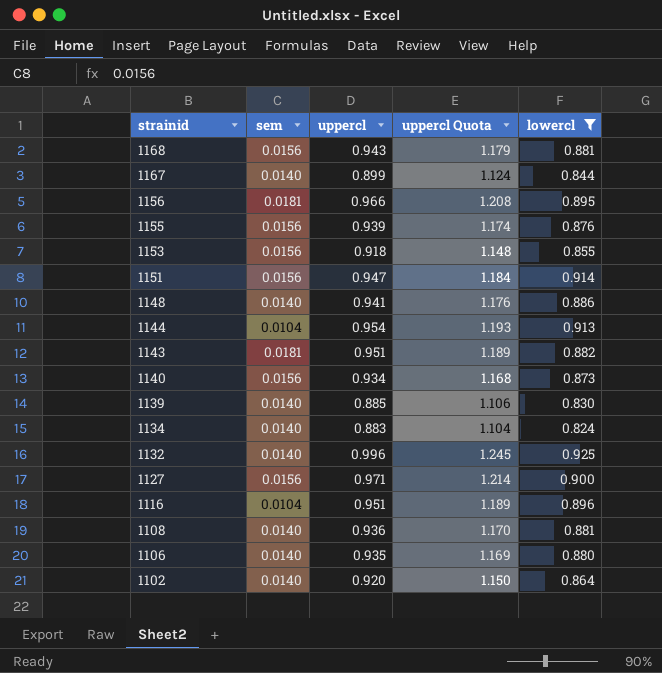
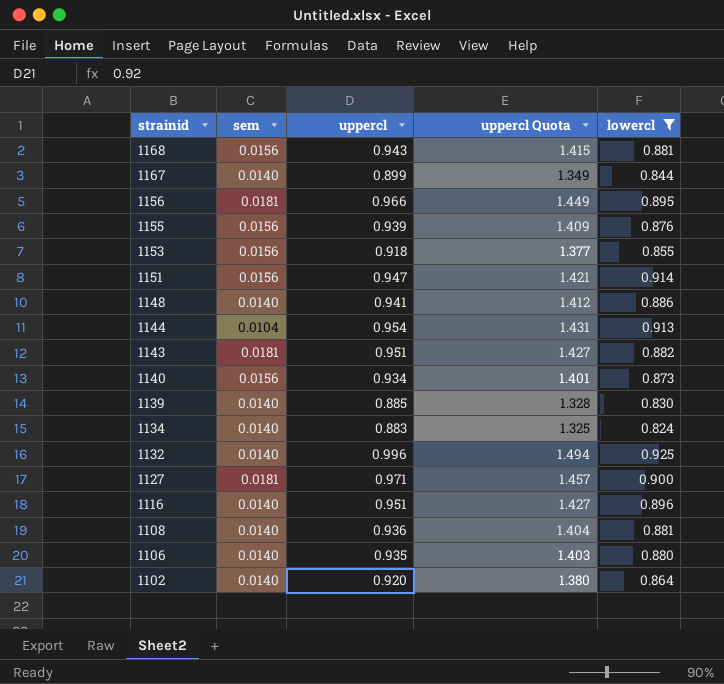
column uppercl Quota | formula: [uppercl] * 1.25 -> [uppercl] * 1.5
1127 | sem: 0.0156 -> 0.0181
1116 | sem: 0.0104 -> 0.0140

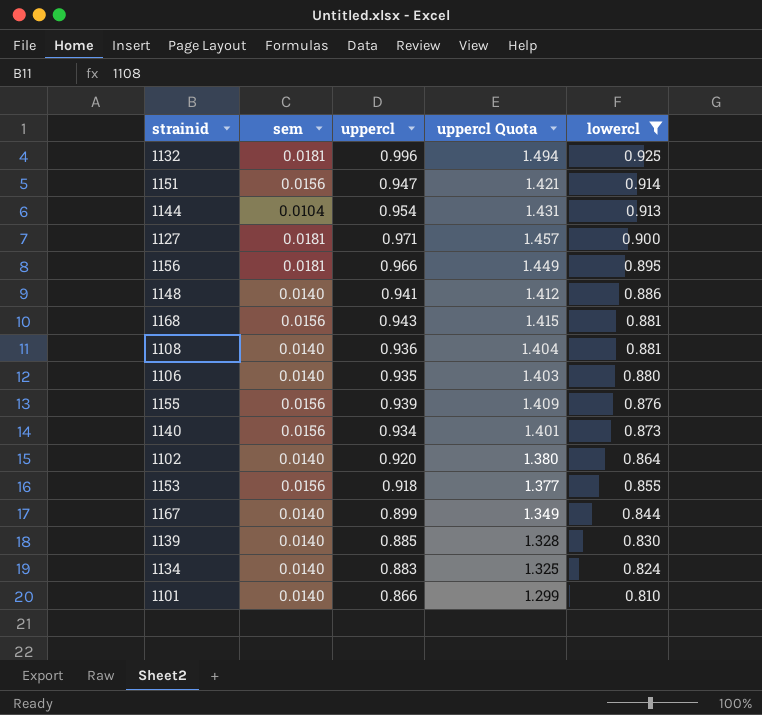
row order: strainid descending -> lowercl descending
row 1143: 0.0181 | 0.951 | 1.427 | 0.882 -> none
row 1116: 0.0140 | 0.951 | 1.427 | 0.896 -> none
1132 | sem: 0.0140 -> 0.0181
row 1101: none -> 0.0140 | 0.866 | 1.299 | 0.810

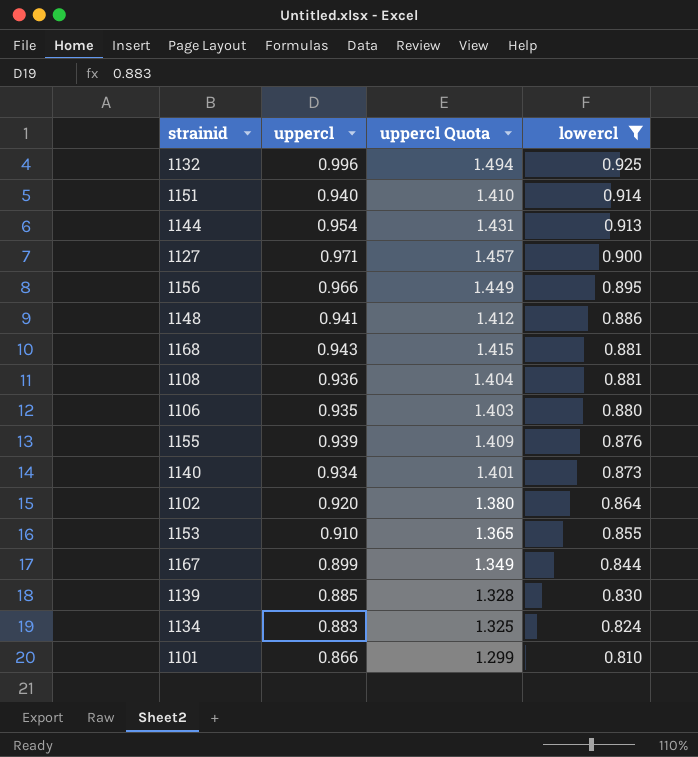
column sem | position: 2 -> none
1151 | uppercl: 0.947 -> 0.940
1151 | uppercl Quota: 1.421 -> 1.410
1153 | uppercl: 0.918 -> 0.910
1153 | uppercl Quota: 1.377 -> 1.365

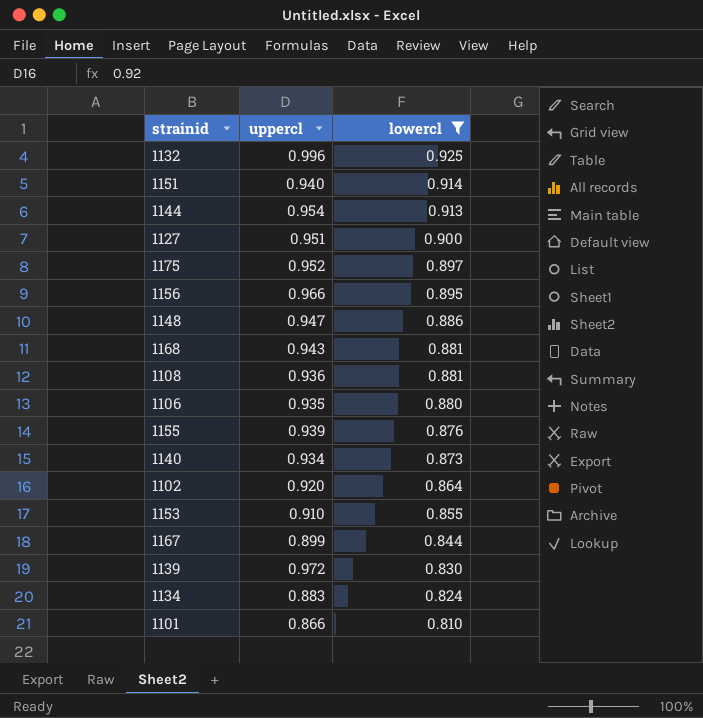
column uppercl Quota | formula: [uppercl] * 1.5 -> none
1127 | uppercl: 0.971 -> 0.951
row 1175: none -> 0.952 | 0.897
1148 | uppercl: 0.941 -> 0.947
1139 | uppercl: 0.885 -> 0.972

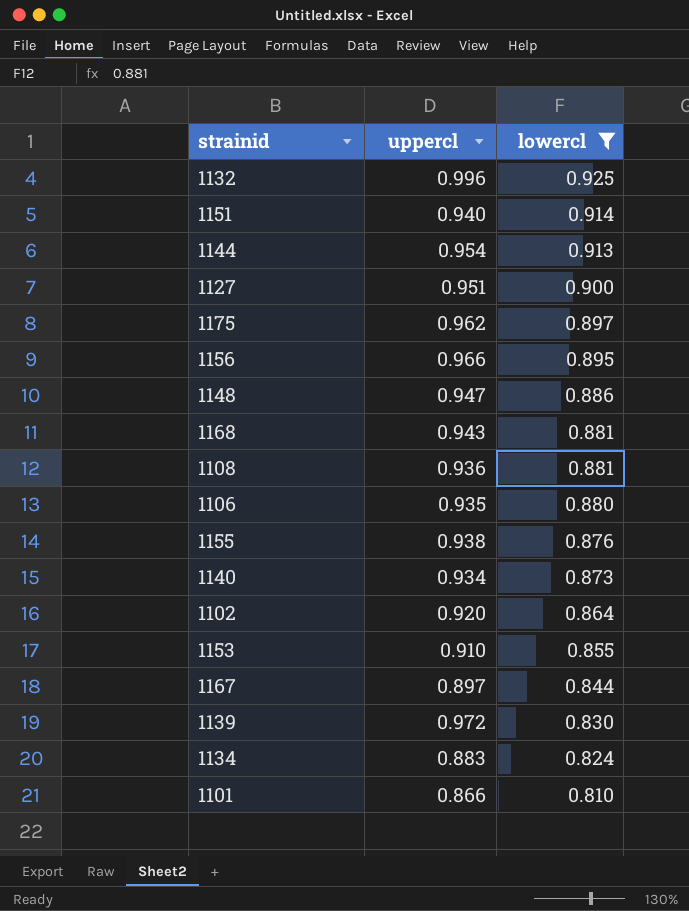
1175 | uppercl: 0.952 -> 0.962
1155 | uppercl: 0.939 -> 0.938
1167 | uppercl: 0.899 -> 0.897

